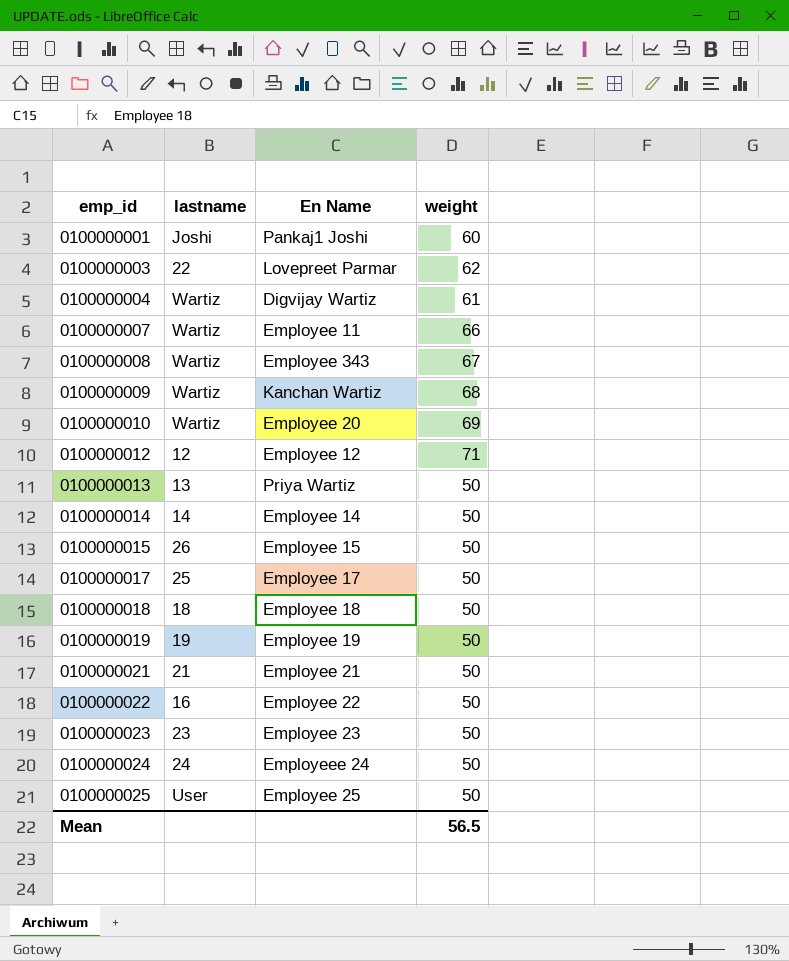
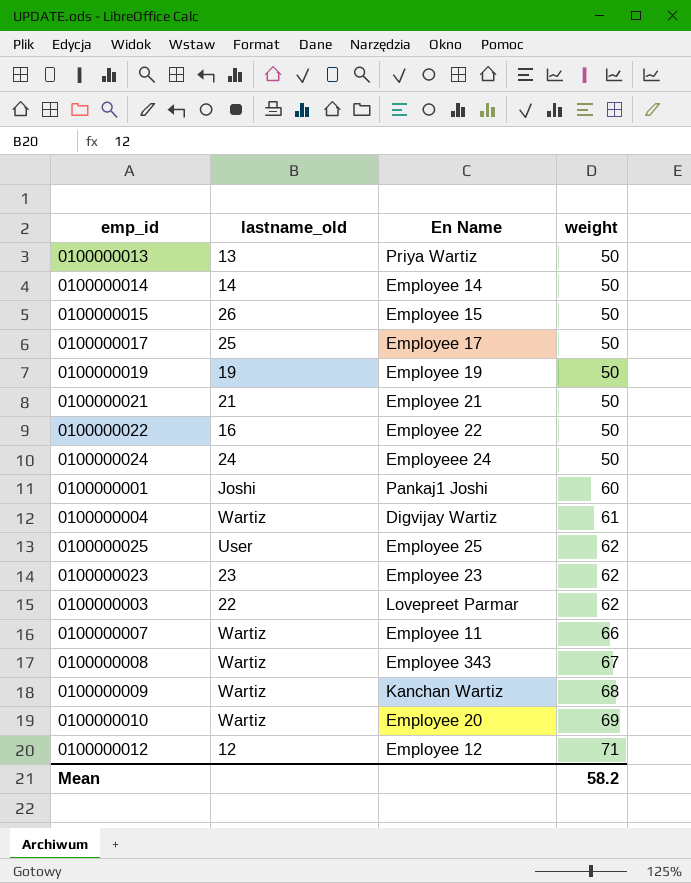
row order: emp_id ascending -> weight ascending
column name: lastname -> lastname_old
row 0100000018: 18 | Employee 18 | 50 -> none
0100000025 | weight: 50 -> 62
0100000023 | weight: 50 -> 62
Mean | weight: 56.5 -> 58.2

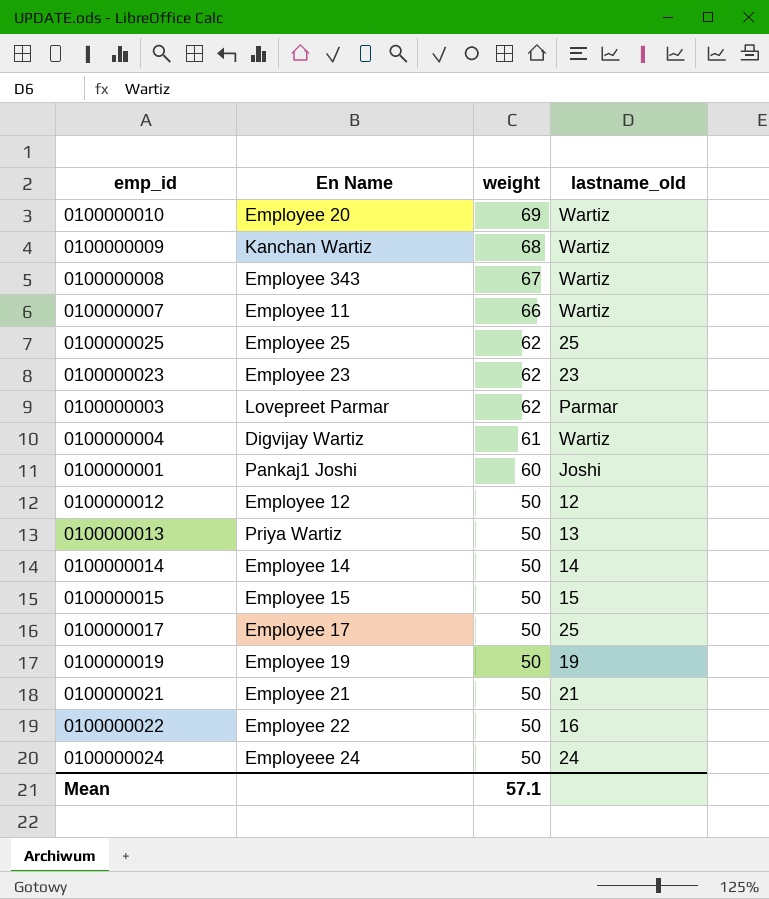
row order: weight ascending -> weight descending
column lastname_old | position: 2 -> 4
0100000025 | lastname_old: User -> 25
0100000003 | lastname_old: 22 -> Parmar
0100000012 | weight: 71 -> 50
0100000015 | lastname_old: 26 -> 15
Mean | weight: 58.2 -> 57.1

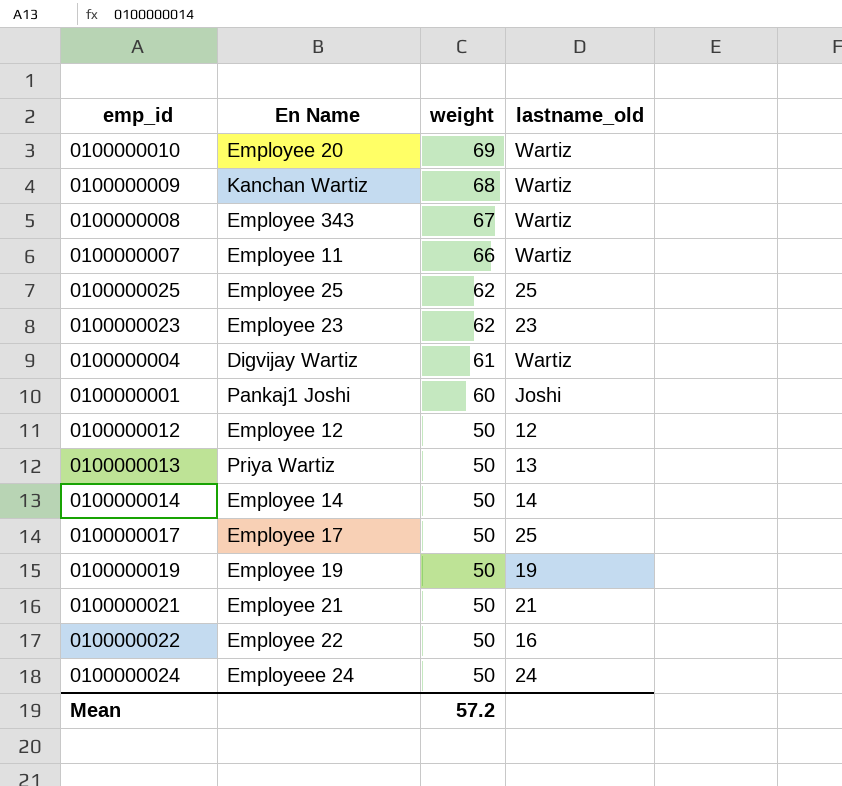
row 0100000003: Lovepreet Parmar | 62 | Parmar -> none
row 0100000015: Employee 15 | 50 | 15 -> none
Mean | weight: 57.1 -> 57.2

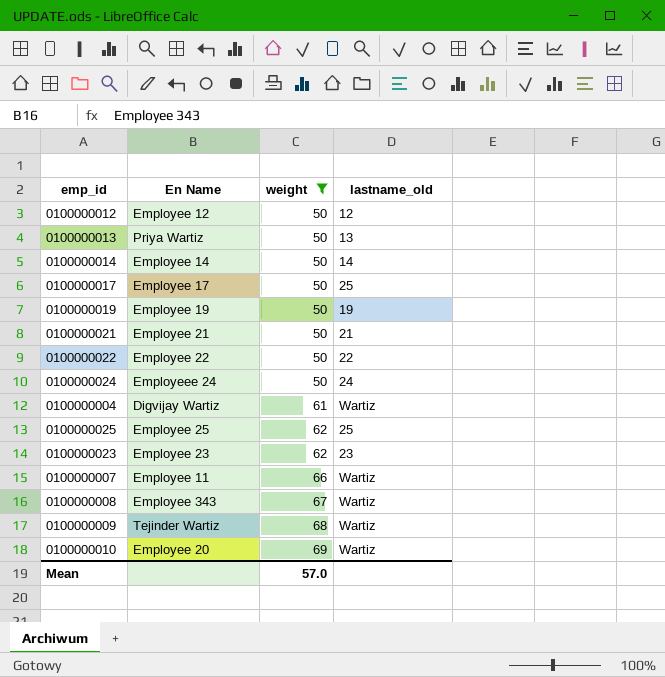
filter: none -> weight != 60
row order: weight descending -> weight ascending
0100000022 | lastname_old: 16 -> 22
0100000009 | En Name: Kanchan Wartiz -> Tejinder Wartiz
Mean | weight: 57.2 -> 57.0

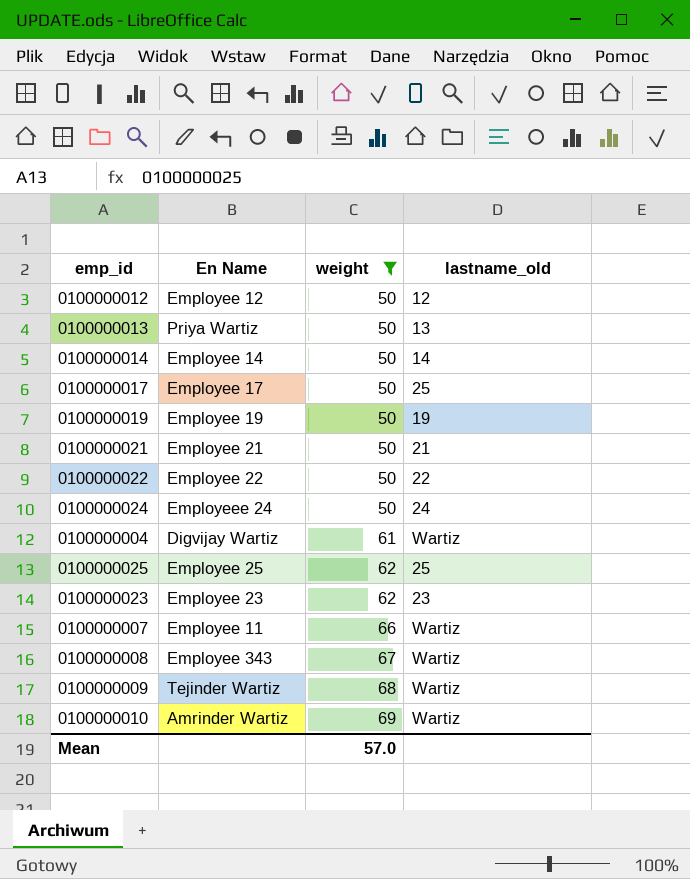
0100000010 | En Name: Employee 20 -> Amrinder Wartiz

